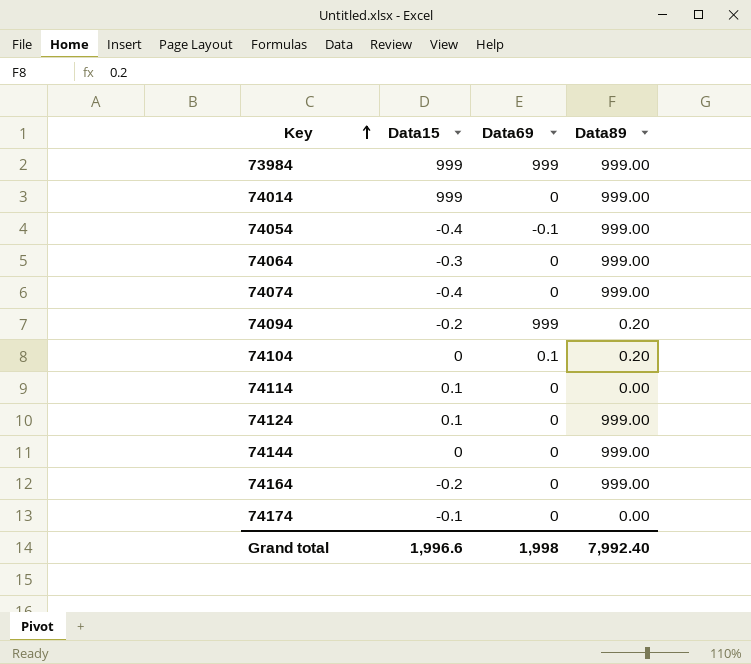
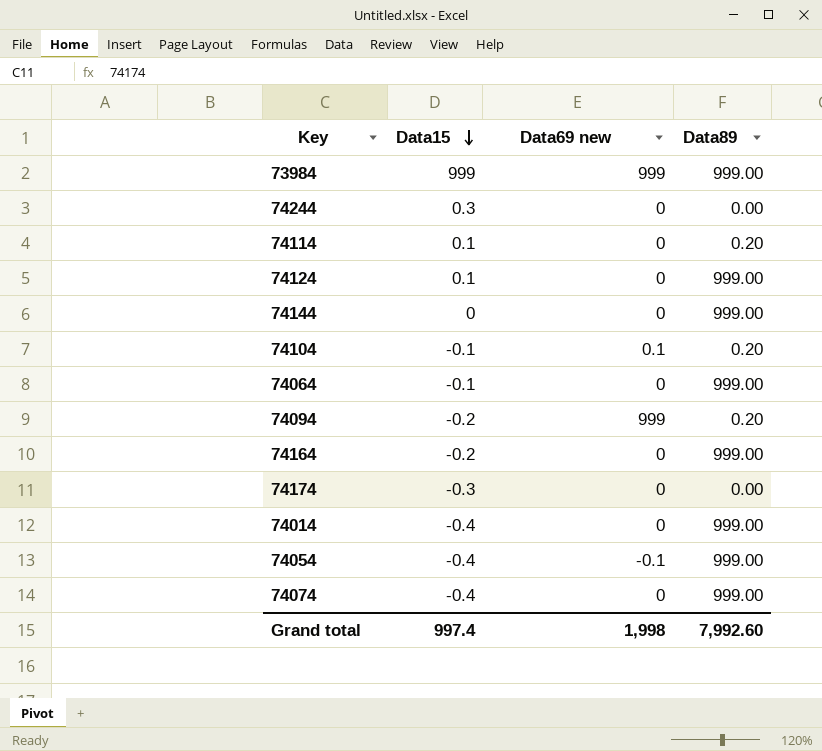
row order: Key ascending -> Data15 descending
column name: Data69 -> Data69 new
row 74244: none -> 0.3 | 0 | 0.00
74114 | Data89: 0.00 -> 0.20
74104 | Data15: 0 -> -0.1
74064 | Data15: -0.3 -> -0.1
74174 | Data15: -0.1 -> -0.3
74014 | Data15: 999 -> -0.4
Grand total | Data15: 1,996.6 -> 997.4
Grand total | Data89: 7,992.40 -> 7,992.60

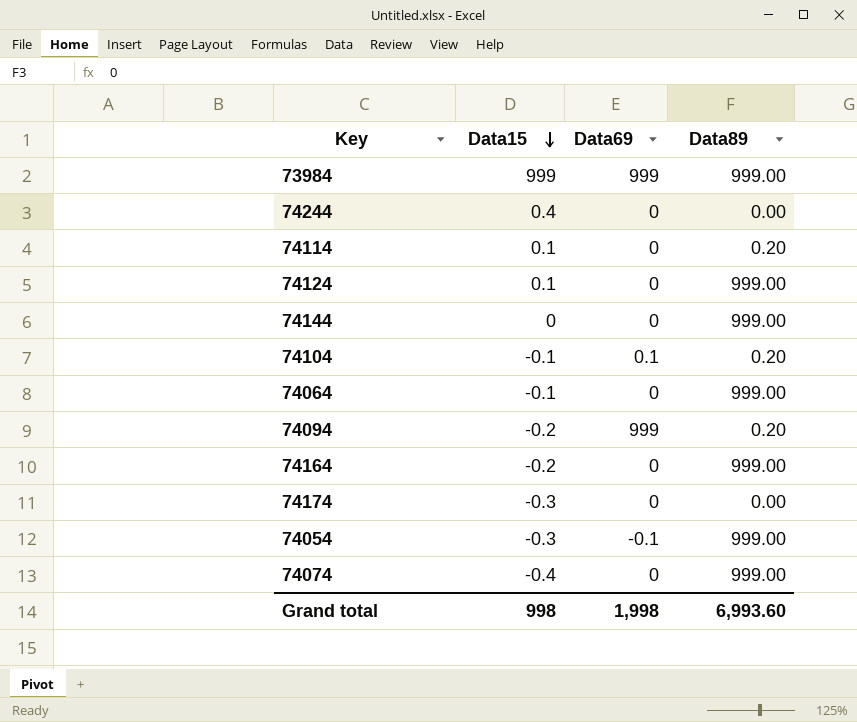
column name: Data69 new -> Data69
row 74014: -0.4 | 0 | 999.00 -> none
74244 | Data15: 0.3 -> 0.4
74054 | Data15: -0.4 -> -0.3
Grand total | Data15: 997.4 -> 998
Grand total | Data89: 7,992.60 -> 6,993.60

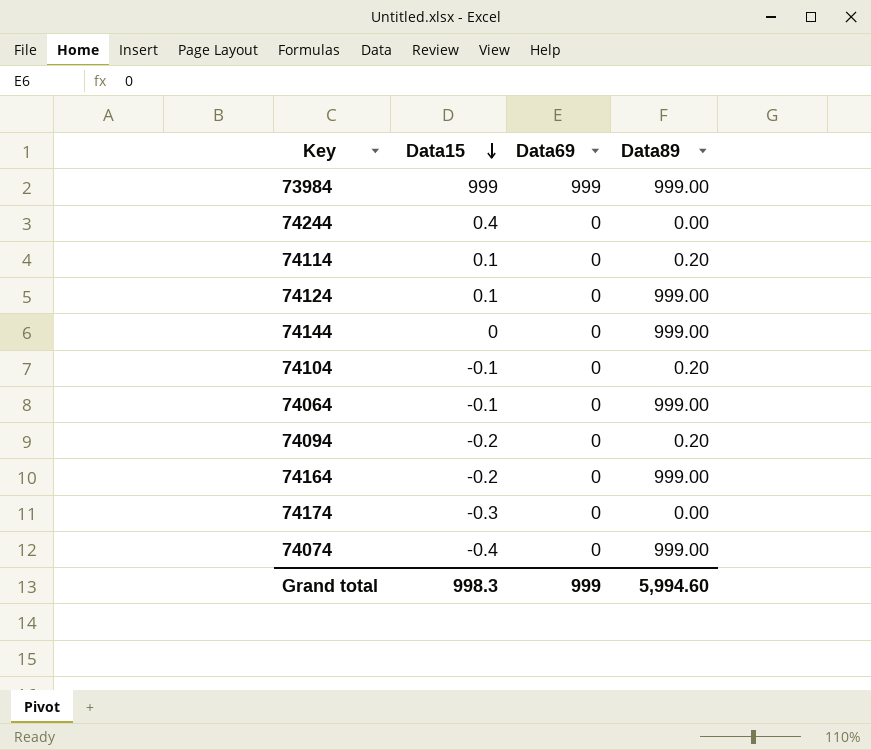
row 74054: -0.3 | -0.1 | 999.00 -> none
74104 | Data69: 0.1 -> 0
74094 | Data69: 999 -> 0
Grand total | Data15: 998 -> 998.3
Grand total | Data69: 1,998 -> 999
Grand total | Data89: 6,993.60 -> 5,994.60

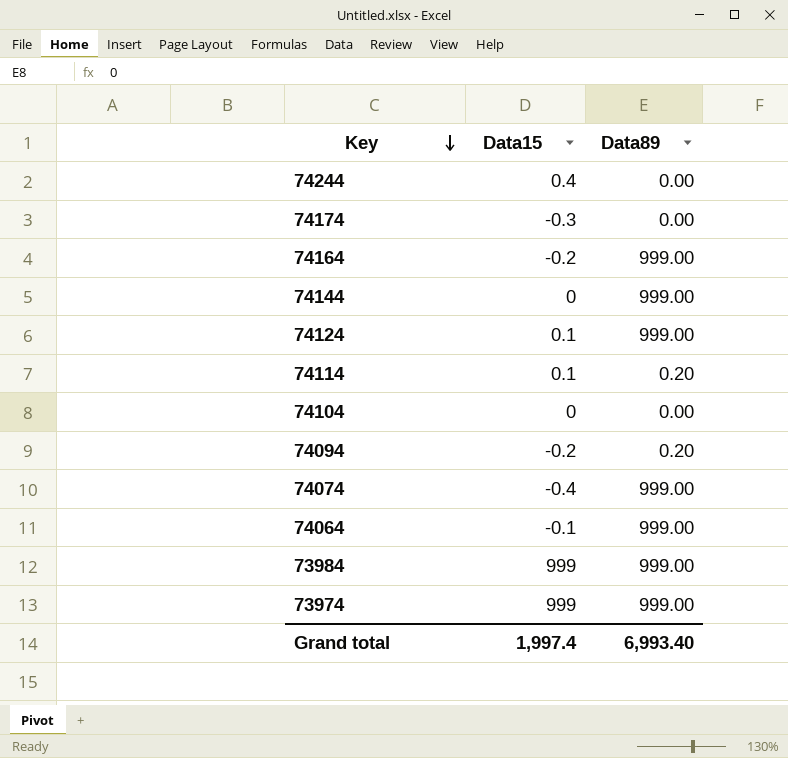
row order: Data15 descending -> Key descending
column Data69 | position: 3 -> none
74104 | Data15: -0.1 -> 0
74104 | Data89: 0.20 -> 0.00
row 73974: none -> 999 | 999.00
Grand total | Data15: 998.3 -> 1,997.4
Grand total | Data89: 5,994.60 -> 6,993.40

